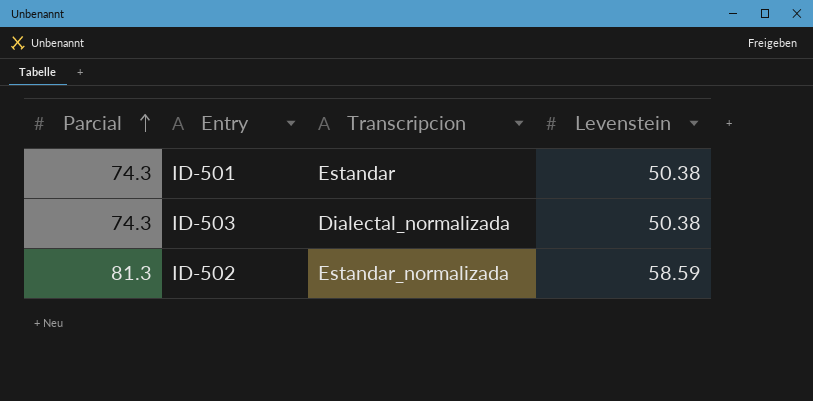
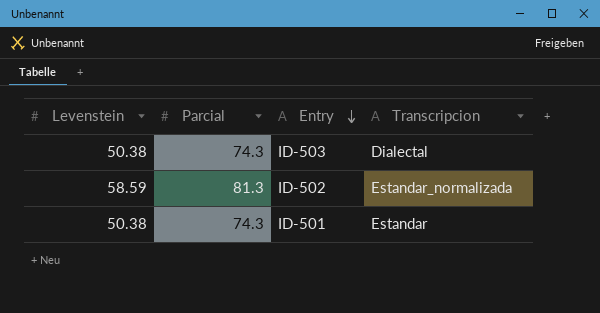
row order: Parcial ascending -> Entry descending
column Levenstein | position: 4 -> 1
ID-503 | Transcripcion: Dialectal_normalizada -> Dialectal

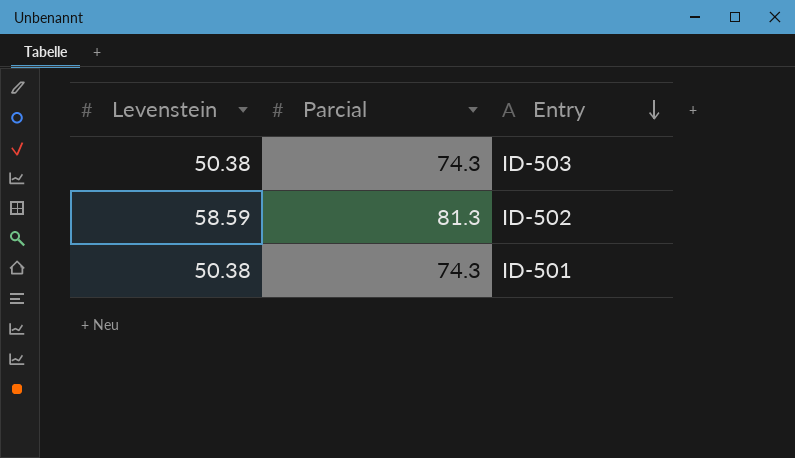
column Transcripcion | position: 4 -> none

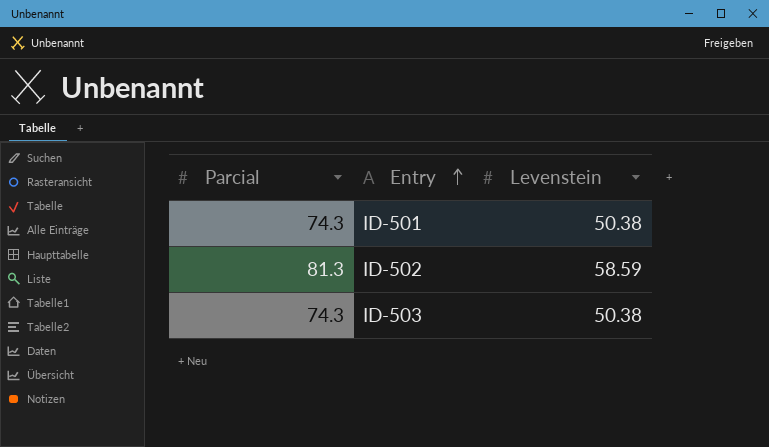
row order: Entry descending -> Entry ascending
column Levenstein | position: 1 -> 3

